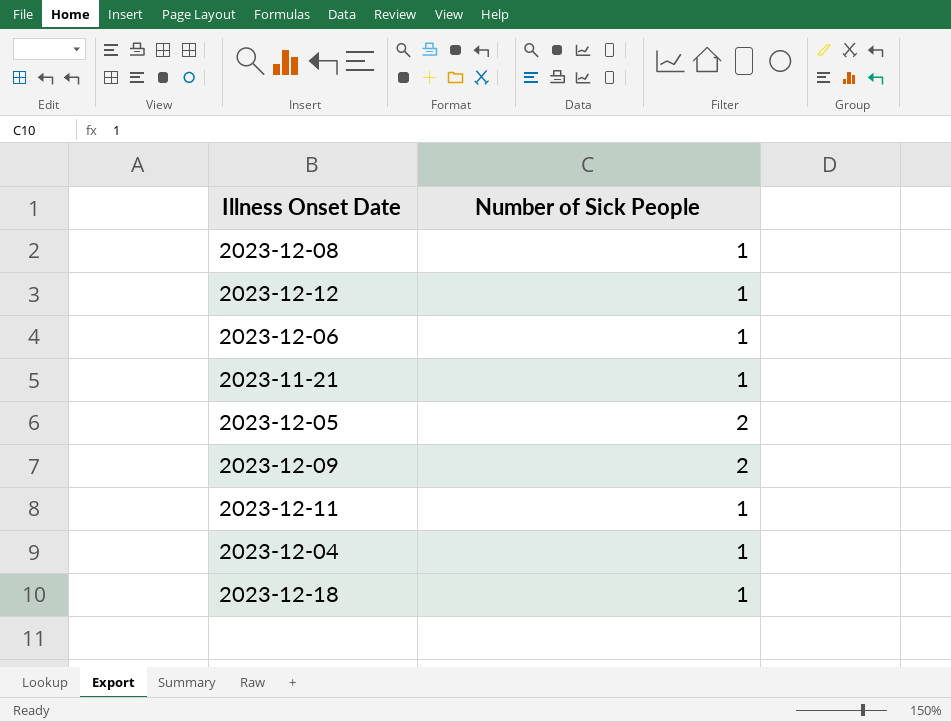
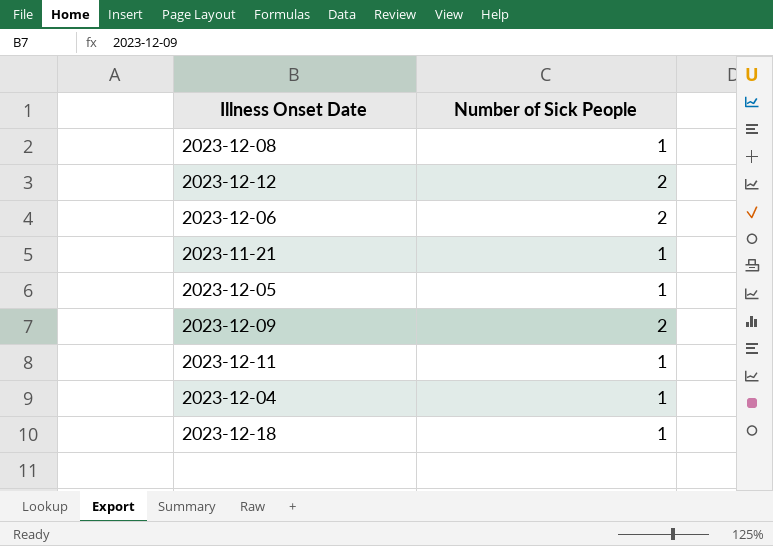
2023-12-12 | Number of Sick People: 1 -> 2
2023-12-06 | Number of Sick People: 1 -> 2
2023-12-05 | Number of Sick People: 2 -> 1

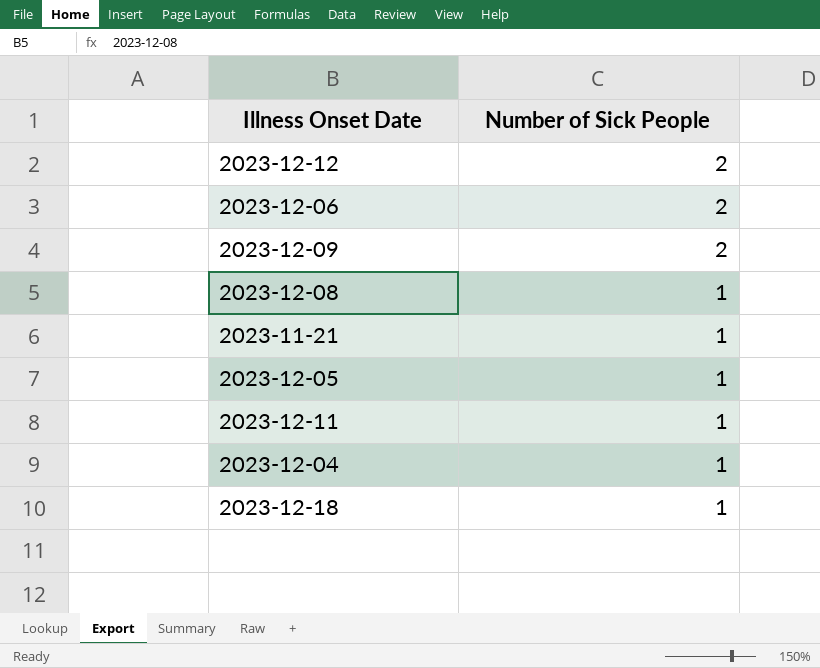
row order: none -> Number of Sick People descending

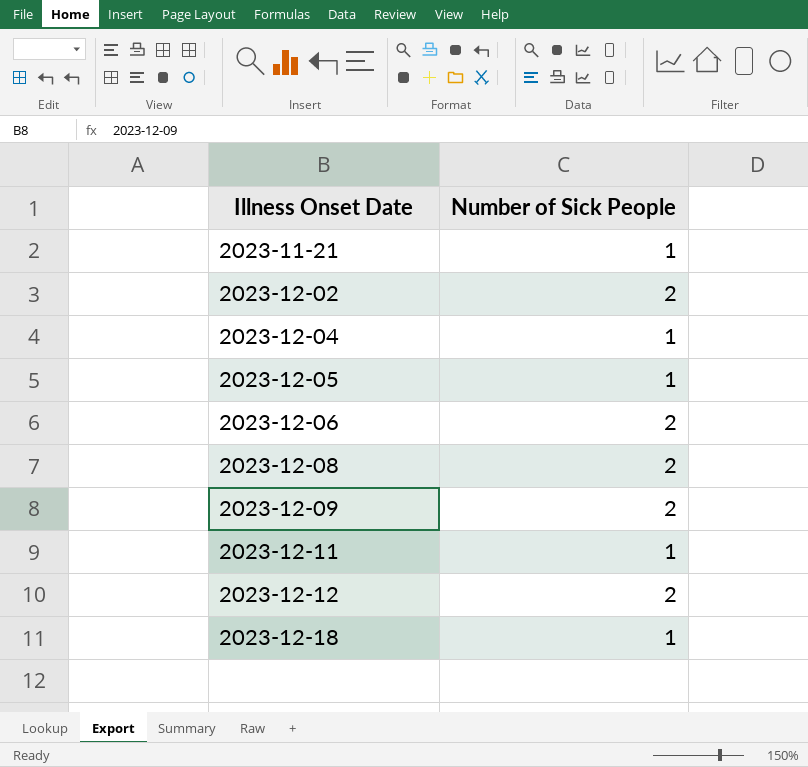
row order: Number of Sick People descending -> Illness Onset Date ascending
row 2023-12-02: none -> 2
2023-12-08 | Number of Sick People: 1 -> 2

